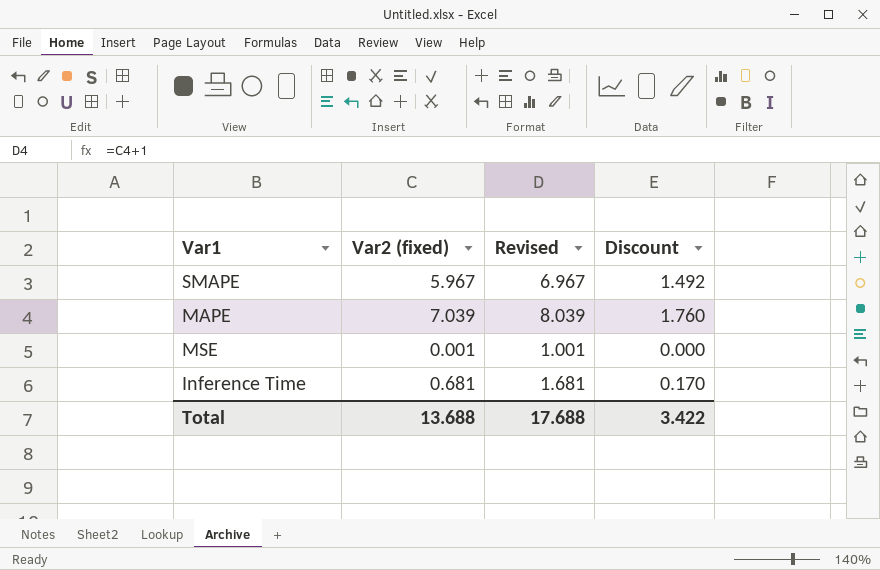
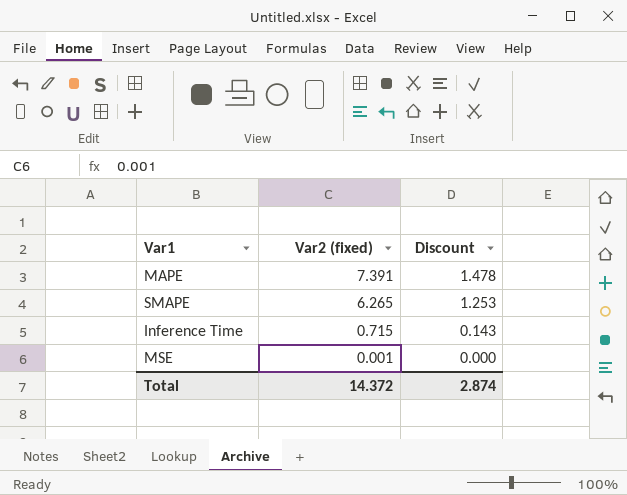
row order: none -> Var2 (fixed) descending
column Revised | formula: [Var2 (fixed)] + 1 -> none
column Discount | formula: [Var2 (fixed)] * 0.25 -> [Var2 (fixed)] * 0.2
MAPE | Var2 (fixed): 7.039 -> 7.391
SMAPE | Var2 (fixed): 5.967 -> 6.265
Inference Time | Var2 (fixed): 0.681 -> 0.715
Total | Var2 (fixed): 13.688 -> 14.372
Total | Discount: 3.422 -> 2.874

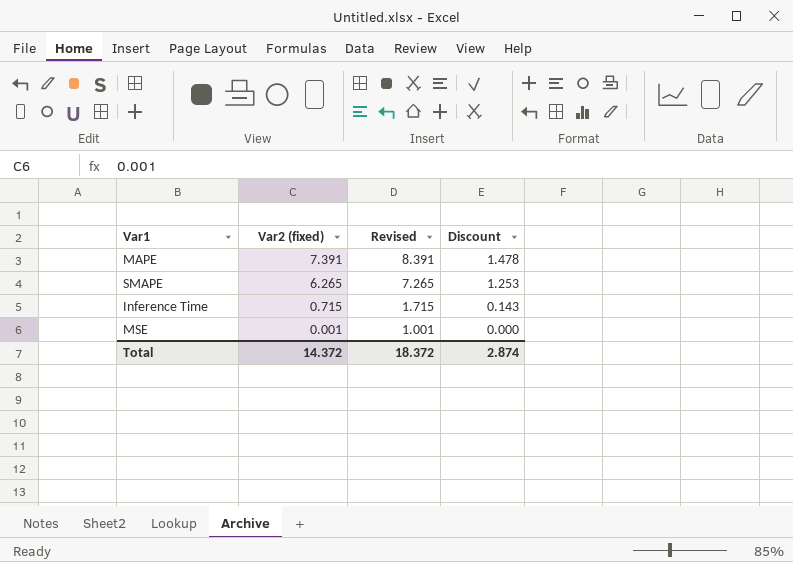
column Revised | formula: none -> [Var2 (fixed)] + 1

